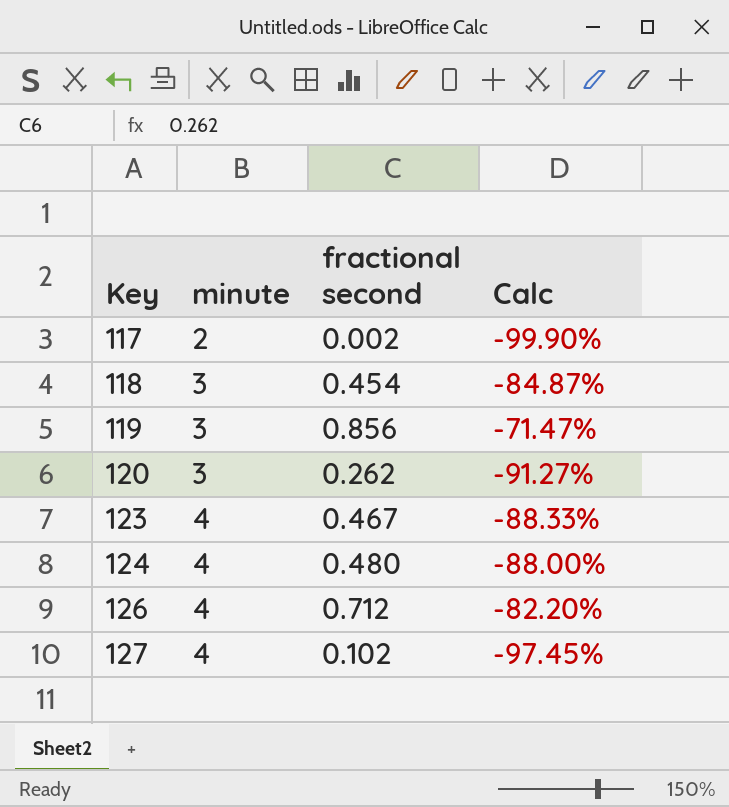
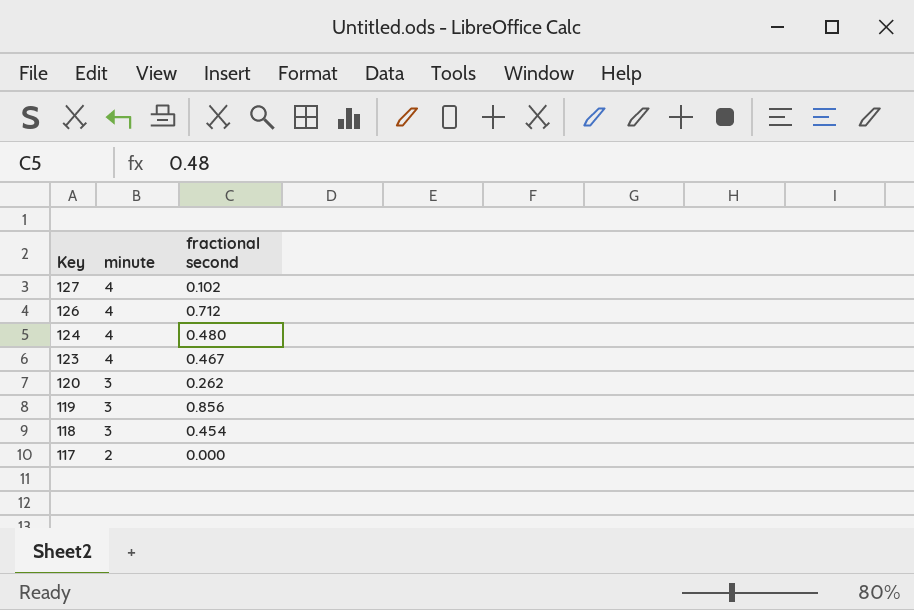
row order: Key ascending -> Key descending
column Calc | formula: ([fractional second] - [minute]) / [minute] -> none
117 | fractional second: 0.002 -> 0.000

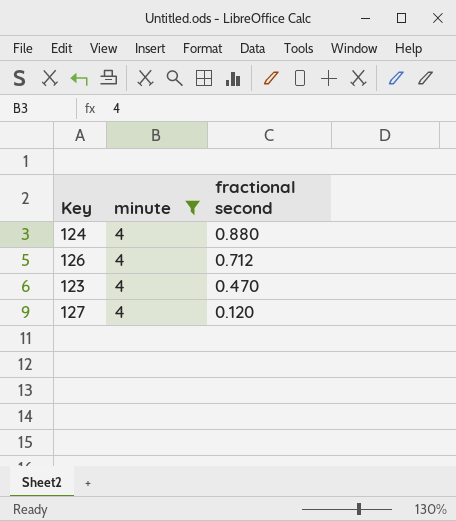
filter: none -> minute = 4
row order: Key descending -> fractional second descending
124 | fractional second: 0.480 -> 0.880
123 | fractional second: 0.467 -> 0.470
127 | fractional second: 0.102 -> 0.120

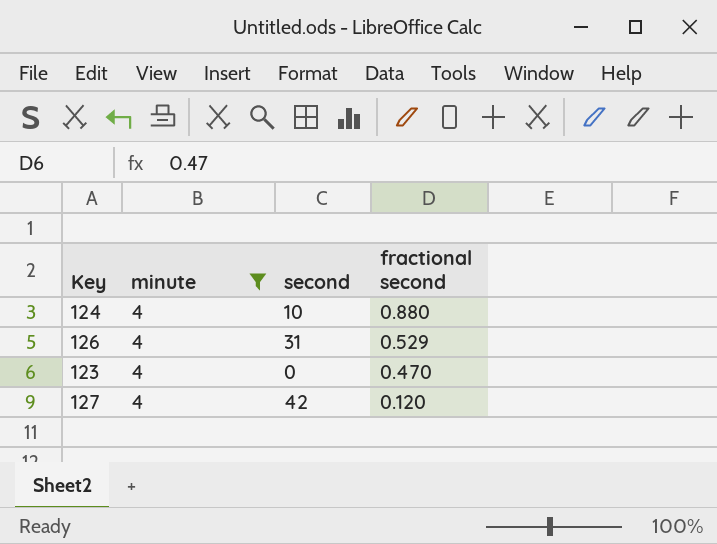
column second | position: none -> 3
126 | fractional second: 0.712 -> 0.529

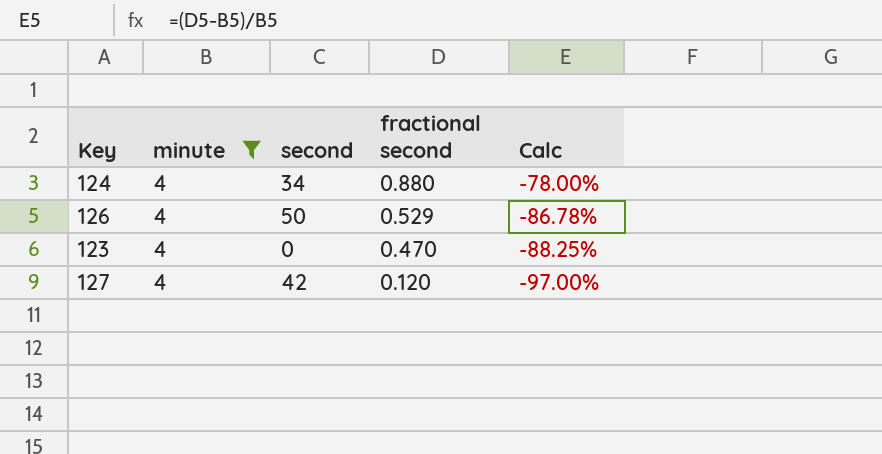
column Calc | formula: none -> ([fractional second] - [minute]) / [minute]
124 | second: 10 -> 34
126 | second: 31 -> 50

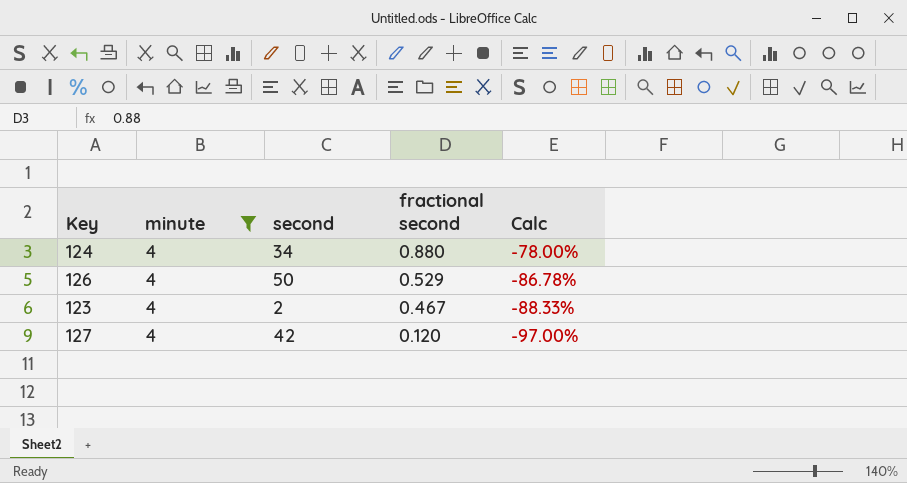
123 | second: 0 -> 2
123 | fractional second: 0.470 -> 0.467
123 | Calc: -88.25% -> -88.33%

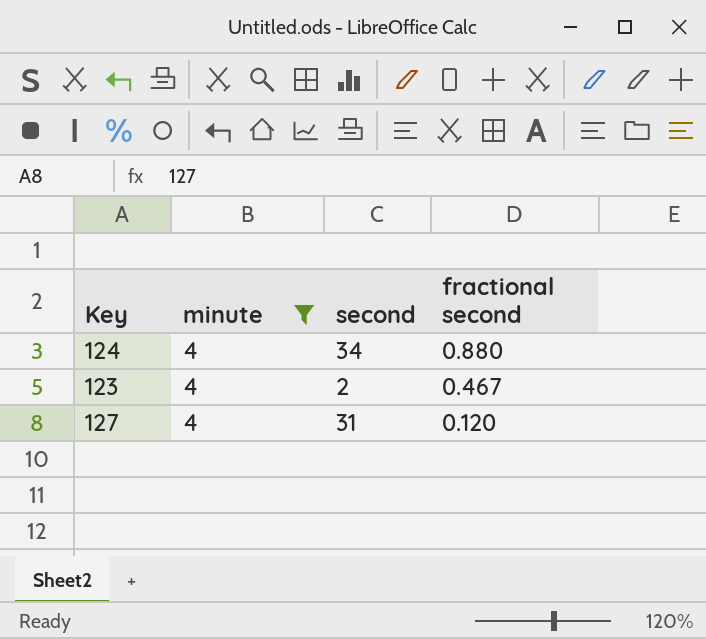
column Calc | formula: ([fractional second] - [minute]) / [minute] -> none
row 126: 4 | 50 | 0.529 | -86.78% -> none
127 | second: 42 -> 31

